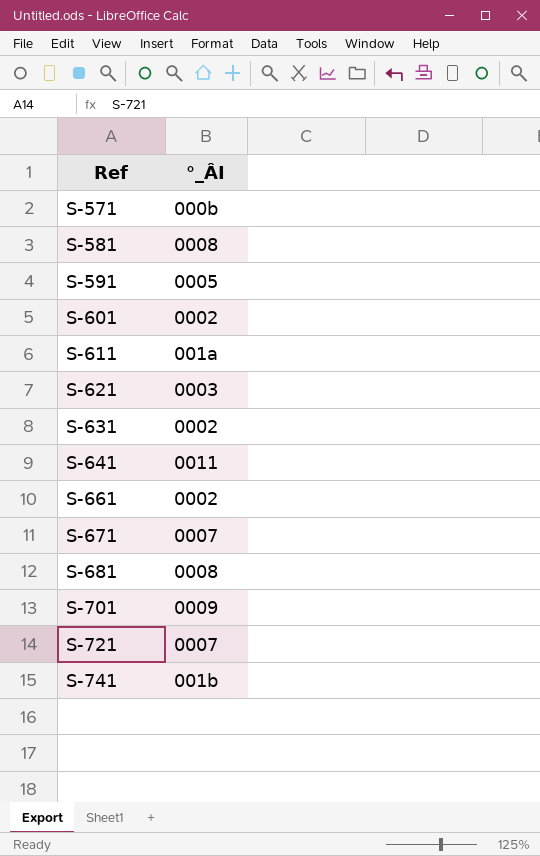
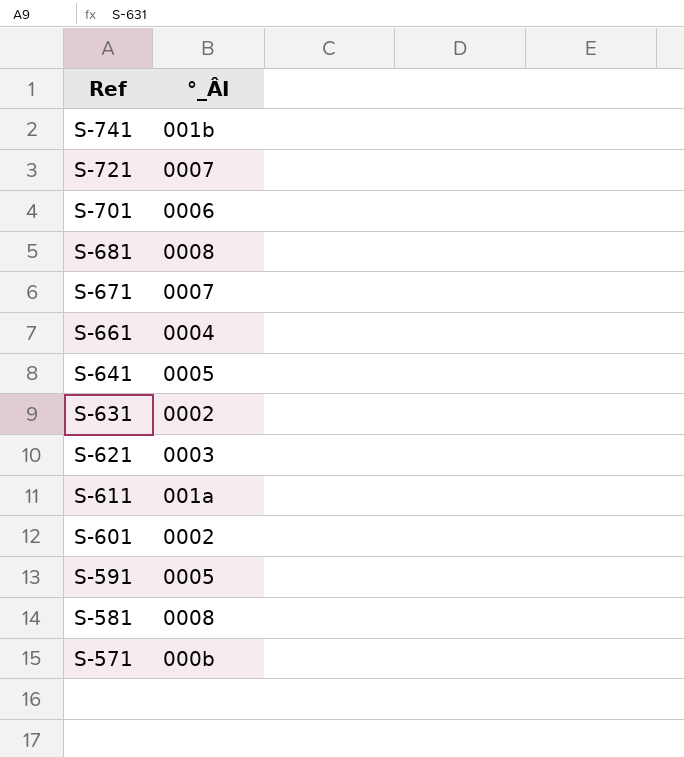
row order: Ref ascending -> Ref descending
S-701 | °_ÂI: 0009 -> 0006
S-661 | °_ÂI: 0002 -> 0004
S-641 | °_ÂI: 0011 -> 0005

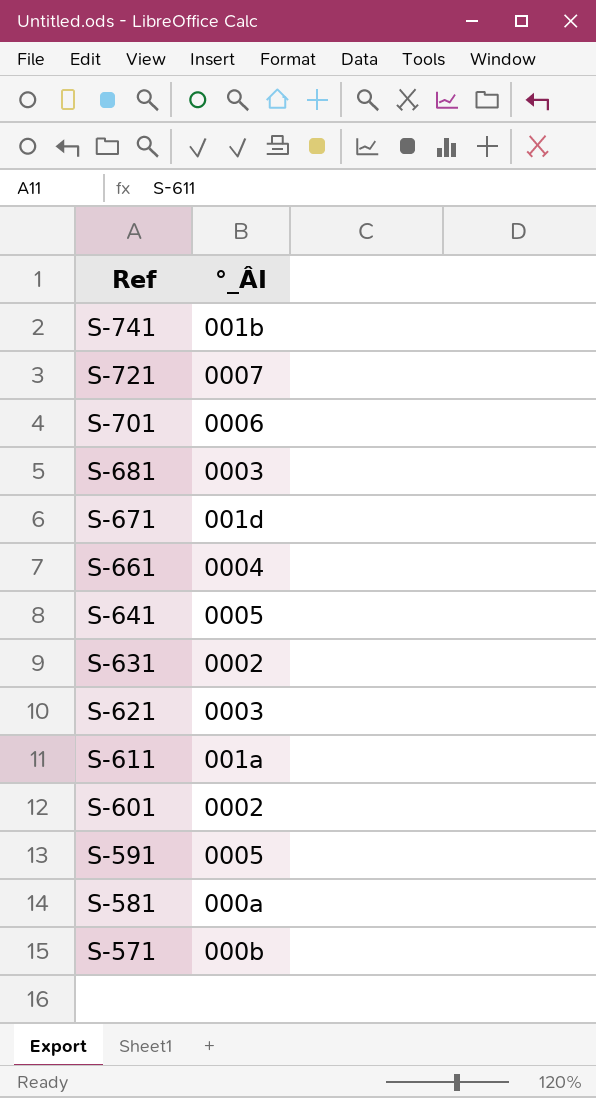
S-681 | °_ÂI: 0008 -> 0003
S-671 | °_ÂI: 0007 -> 001d
S-581 | °_ÂI: 0008 -> 000a

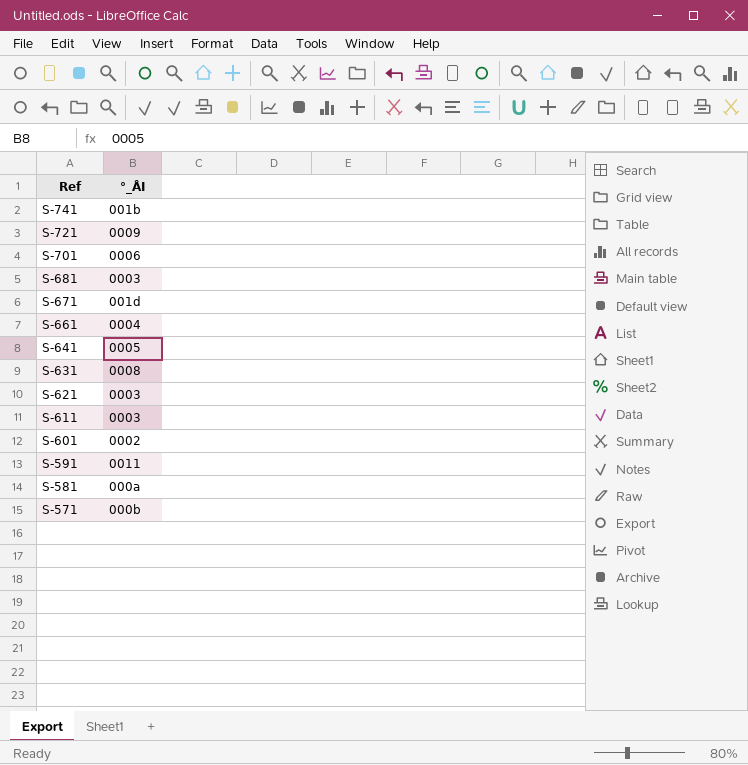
S-721 | °_ÂI: 0007 -> 0009
S-631 | °_ÂI: 0002 -> 0008
S-611 | °_ÂI: 001a -> 0003
S-591 | °_ÂI: 0005 -> 0011

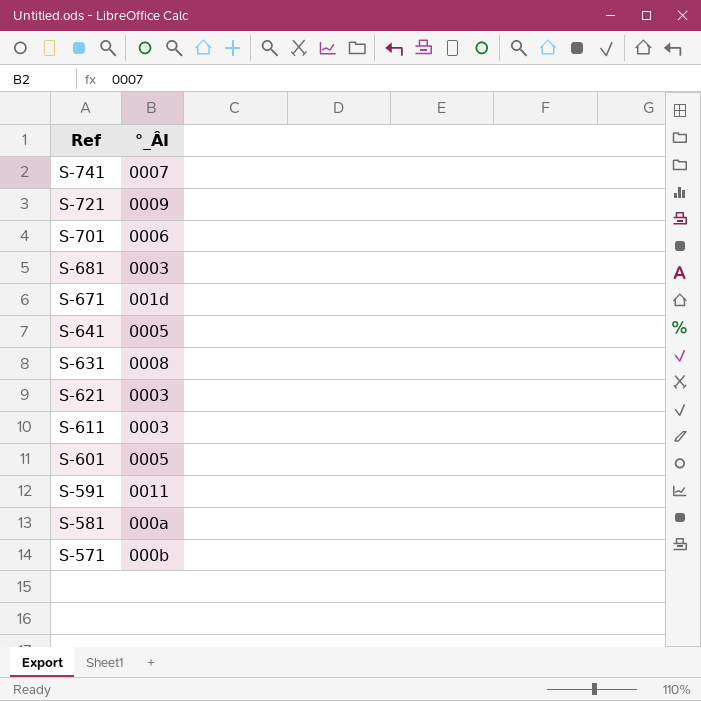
row S-661: 0004 -> none
S-741 | °_ÂI: 001b -> 0007
S-601 | °_ÂI: 0002 -> 0005

